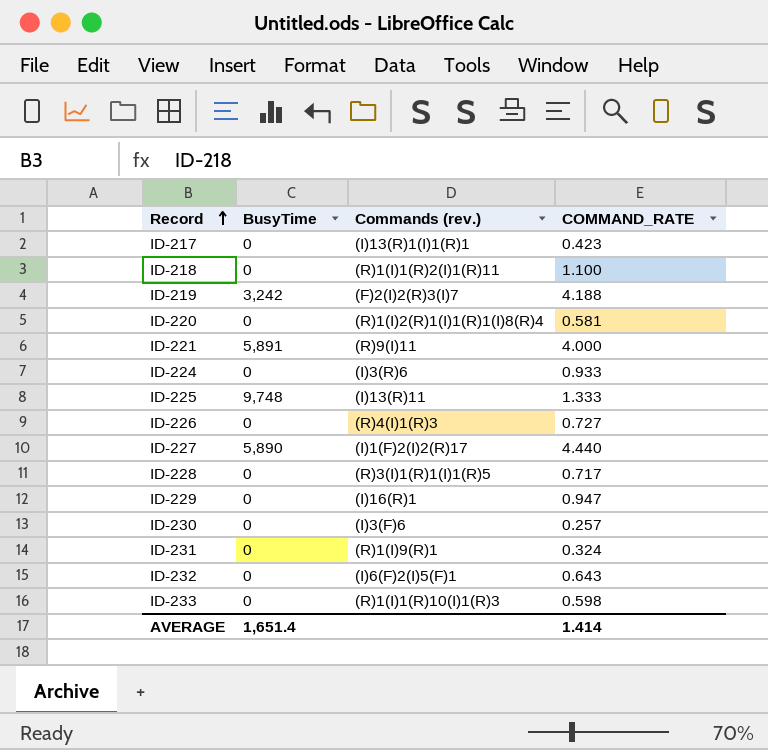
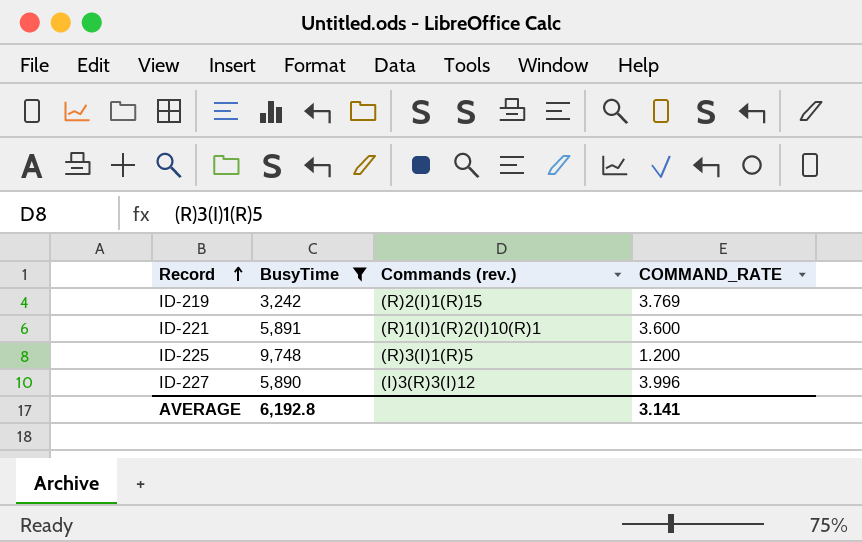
filter: none -> BusyTime != 0
ID-219 | Commands (rev.): (F)2(I)2(R)3(I)7 -> (R)2(I)1(R)15
ID-219 | COMMAND_RATE: 4.188 -> 3.769
ID-221 | Commands (rev.): (R)9(I)11 -> (R)1(I)1(R)2(I)10(R)1
ID-221 | COMMAND_RATE: 4.000 -> 3.600
ID-225 | Commands (rev.): (I)13(R)11 -> (R)3(I)1(R)5
ID-225 | COMMAND_RATE: 1.333 -> 1.200
ID-227 | Commands (rev.): (I)1(F)2(I)2(R)17 -> (I)3(R)3(I)12
ID-227 | COMMAND_RATE: 4.440 -> 3.996
AVERAGE | BusyTime: 1,651.4 -> 6,192.8
AVERAGE | COMMAND_RATE: 1.414 -> 3.141

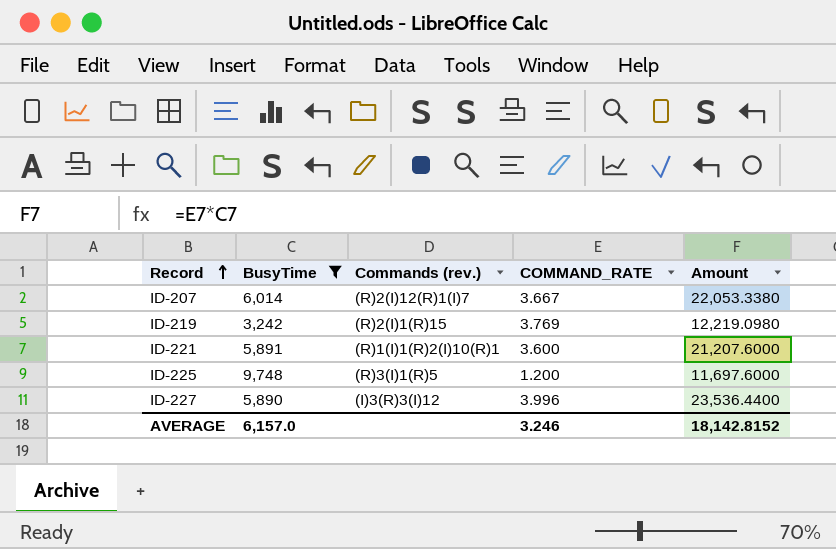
column Amount | formula: none -> [BusyTime] * [COMMAND_RATE]
row ID-207: none -> 6,014 | (R)2(I)12(R)1(I)7 | 3.667 | 22,053.3380
AVERAGE | BusyTime: 6,192.8 -> 6,157.0
AVERAGE | COMMAND_RATE: 3.141 -> 3.246

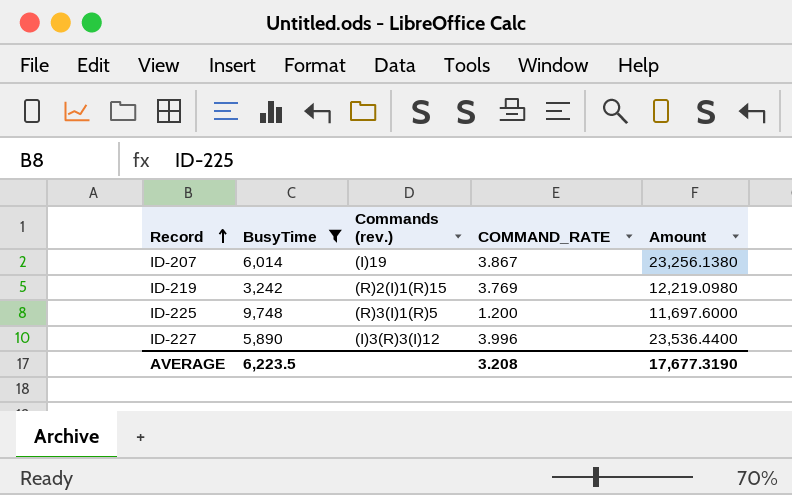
row ID-221: 5,891 | (R)1(I)1(R)2(I)10(R)1 | 3.600 | 21,207.6000 -> none
ID-207 | Commands (rev.): (R)2(I)12(R)1(I)7 -> (I)19
ID-207 | COMMAND_RATE: 3.667 -> 3.867
ID-207 | Amount: 22,053.3380 -> 23,256.1380
AVERAGE | BusyTime: 6,157.0 -> 6,223.5
AVERAGE | COMMAND_RATE: 3.246 -> 3.208
AVERAGE | Amount: 18,142.8152 -> 17,677.3190

